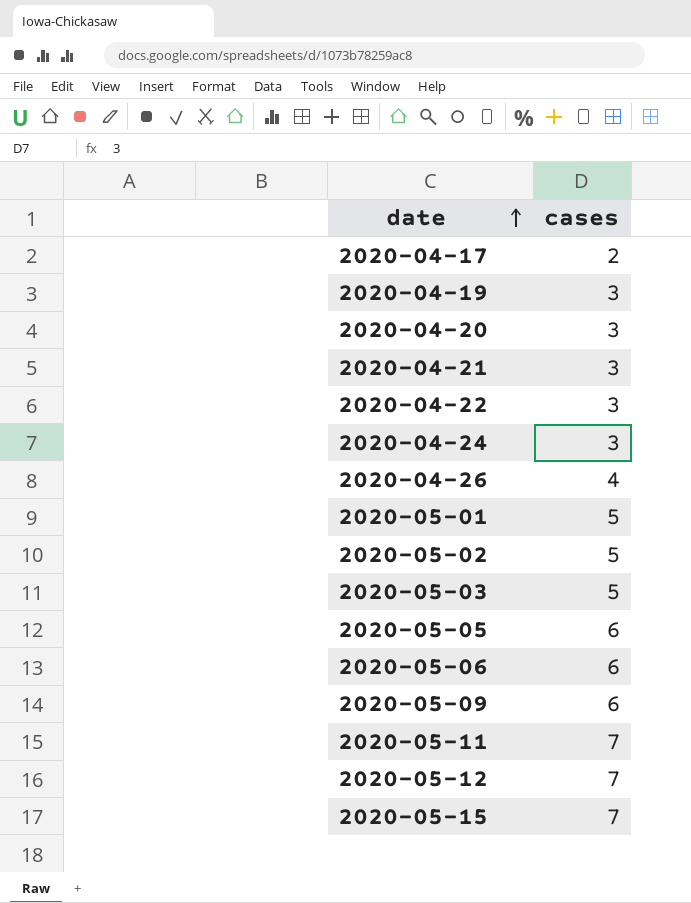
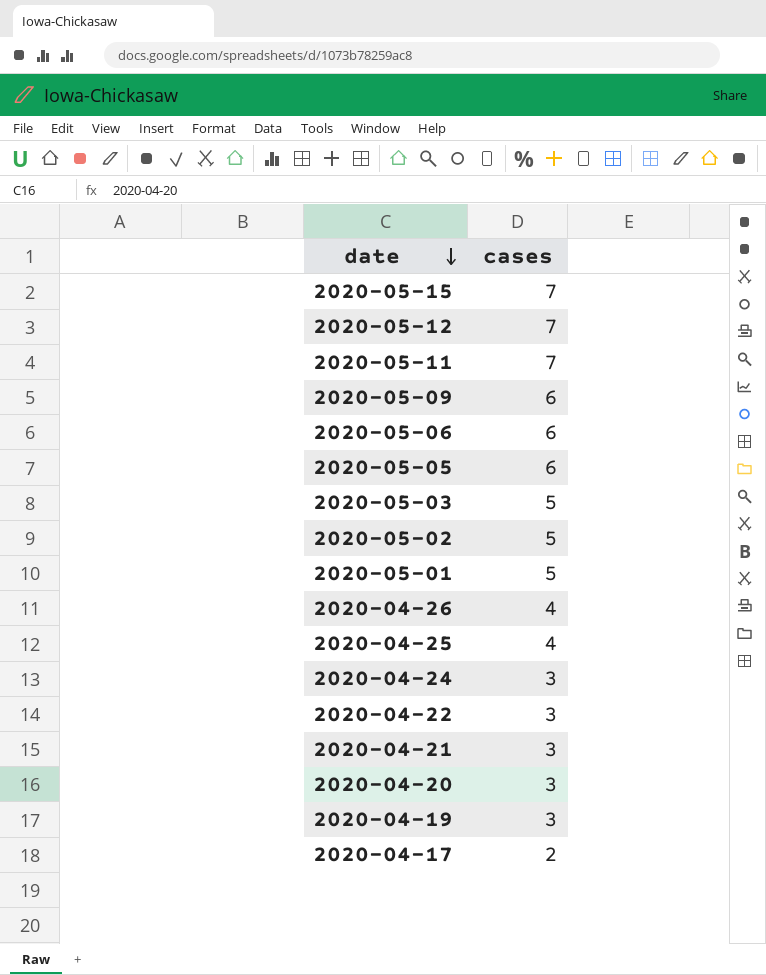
row order: date ascending -> date descending
row 2020-04-25: none -> 4

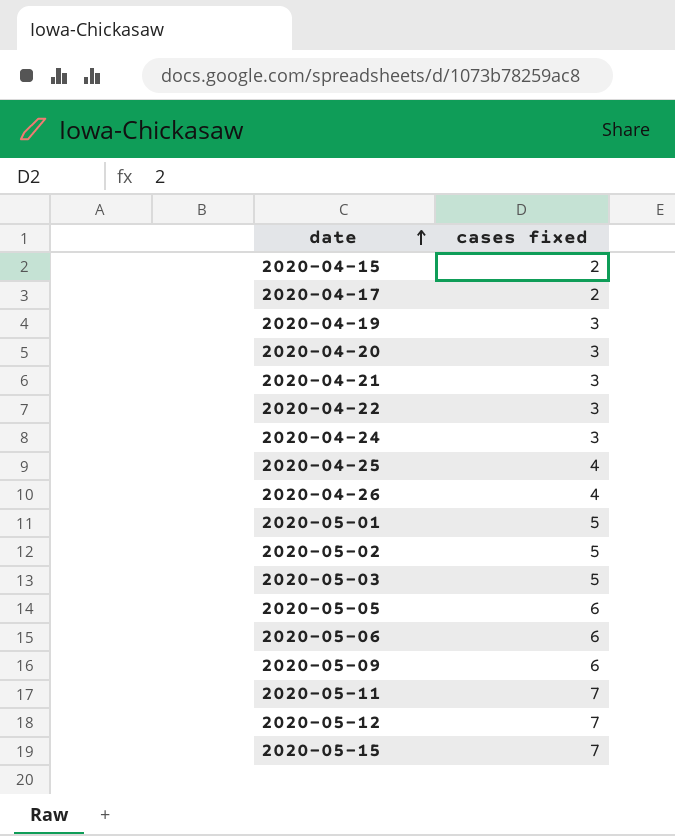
row order: date descending -> date ascending
column name: cases -> cases fixed
row 2020-04-15: none -> 2

